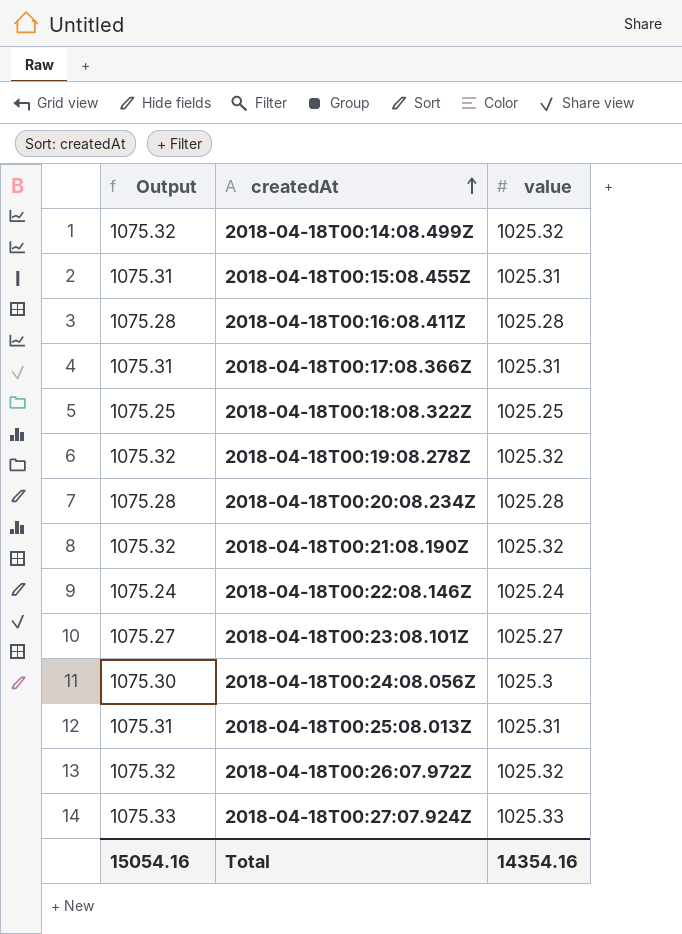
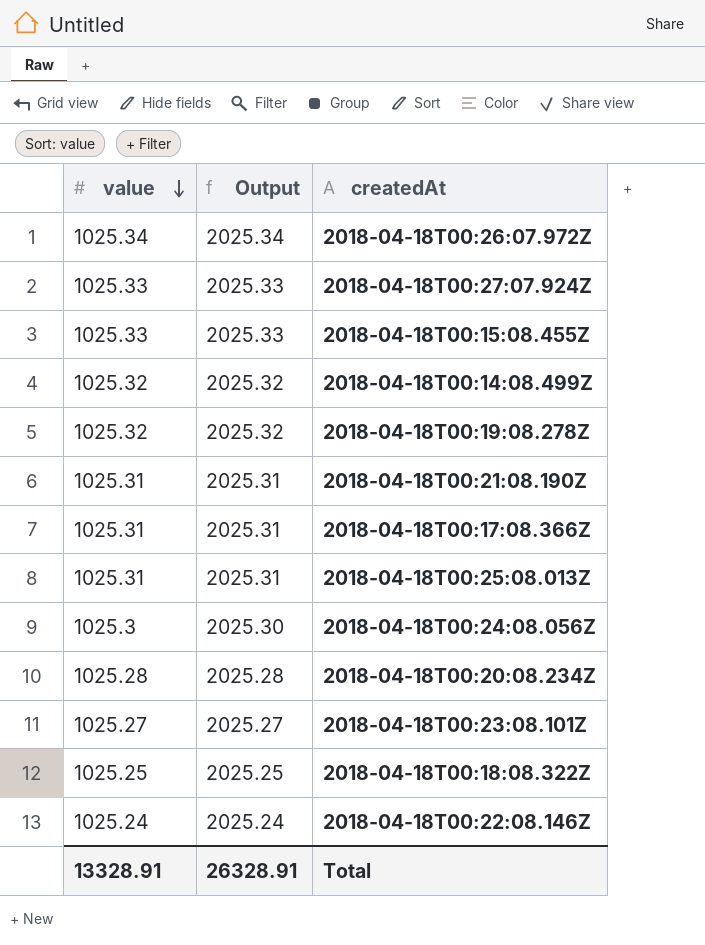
row order: createdAt ascending -> value descending
column value | position: 3 -> 1
column Output | formula: [value] + 50 -> [value] + 1000
row 2018-04-18T00:16:08.411Z: 1075.28 | 1025.28 -> none
2018-04-18T00:26:07.972Z | value: 1025.32 -> 1025.34
2018-04-18T00:15:08.455Z | value: 1025.31 -> 1025.33
2018-04-18T00:21:08.190Z | value: 1025.32 -> 1025.31
Total | value: 14354.16 -> 13328.91
Total | Output: 15054.16 -> 26328.91

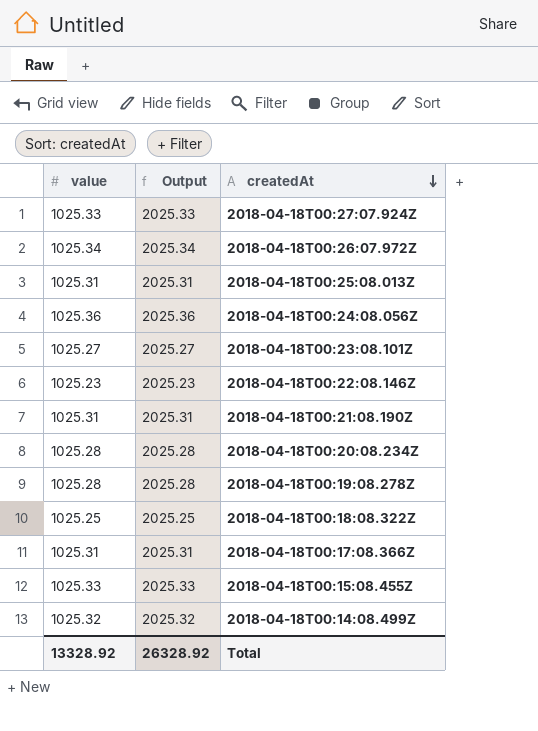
row order: value descending -> createdAt descending
2018-04-18T00:24:08.056Z | value: 1025.3 -> 1025.36
2018-04-18T00:24:08.056Z | Output: 2025.30 -> 2025.36
2018-04-18T00:22:08.146Z | value: 1025.24 -> 1025.23
2018-04-18T00:22:08.146Z | Output: 2025.24 -> 2025.23
2018-04-18T00:19:08.278Z | value: 1025.32 -> 1025.28
2018-04-18T00:19:08.278Z | Output: 2025.32 -> 2025.28
Total | value: 13328.91 -> 13328.92
Total | Output: 26328.91 -> 26328.92

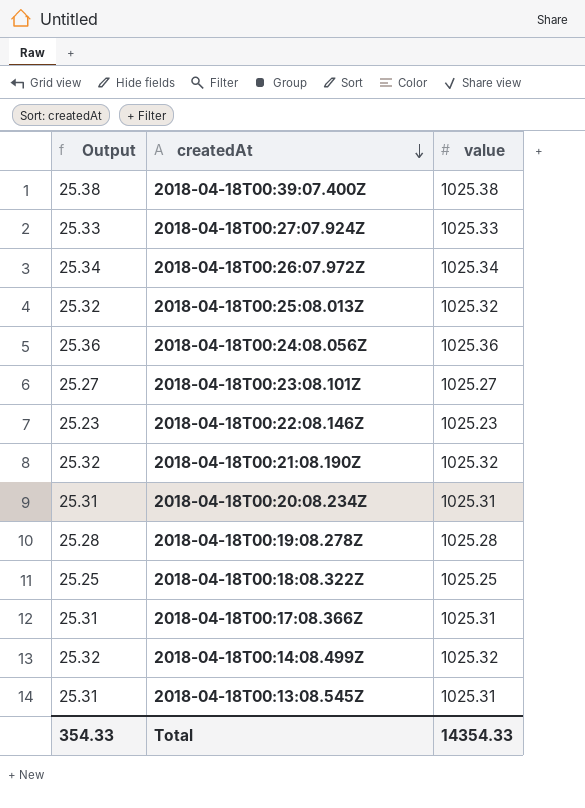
column Output | formula: [value] + 1000 -> [value] - 1000
column value | position: 1 -> 3
row 2018-04-18T00:15:08.455Z: 1025.33 | 2025.33 -> none
row 2018-04-18T00:39:07.400Z: none -> 25.38 | 1025.38
2018-04-18T00:25:08.013Z | value: 1025.31 -> 1025.32
2018-04-18T00:21:08.190Z | value: 1025.31 -> 1025.32
2018-04-18T00:20:08.234Z | value: 1025.28 -> 1025.31
row 2018-04-18T00:13:08.545Z: none -> 25.31 | 1025.31
Total | Output: 26328.92 -> 354.33
Total | value: 13328.92 -> 14354.33

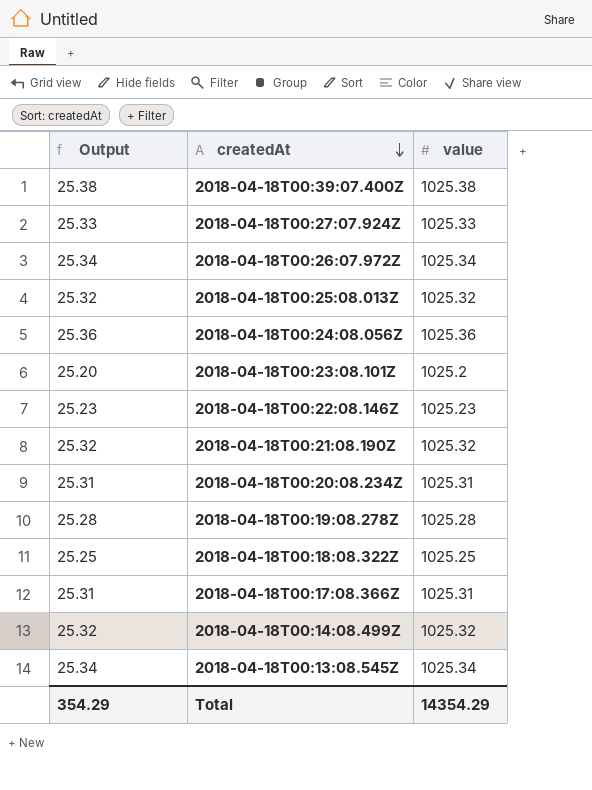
2018-04-18T00:23:08.101Z | Output: 25.27 -> 25.20
2018-04-18T00:23:08.101Z | value: 1025.27 -> 1025.2
2018-04-18T00:13:08.545Z | Output: 25.31 -> 25.34
2018-04-18T00:13:08.545Z | value: 1025.31 -> 1025.34
Total | Output: 354.33 -> 354.29
Total | value: 14354.33 -> 14354.29

